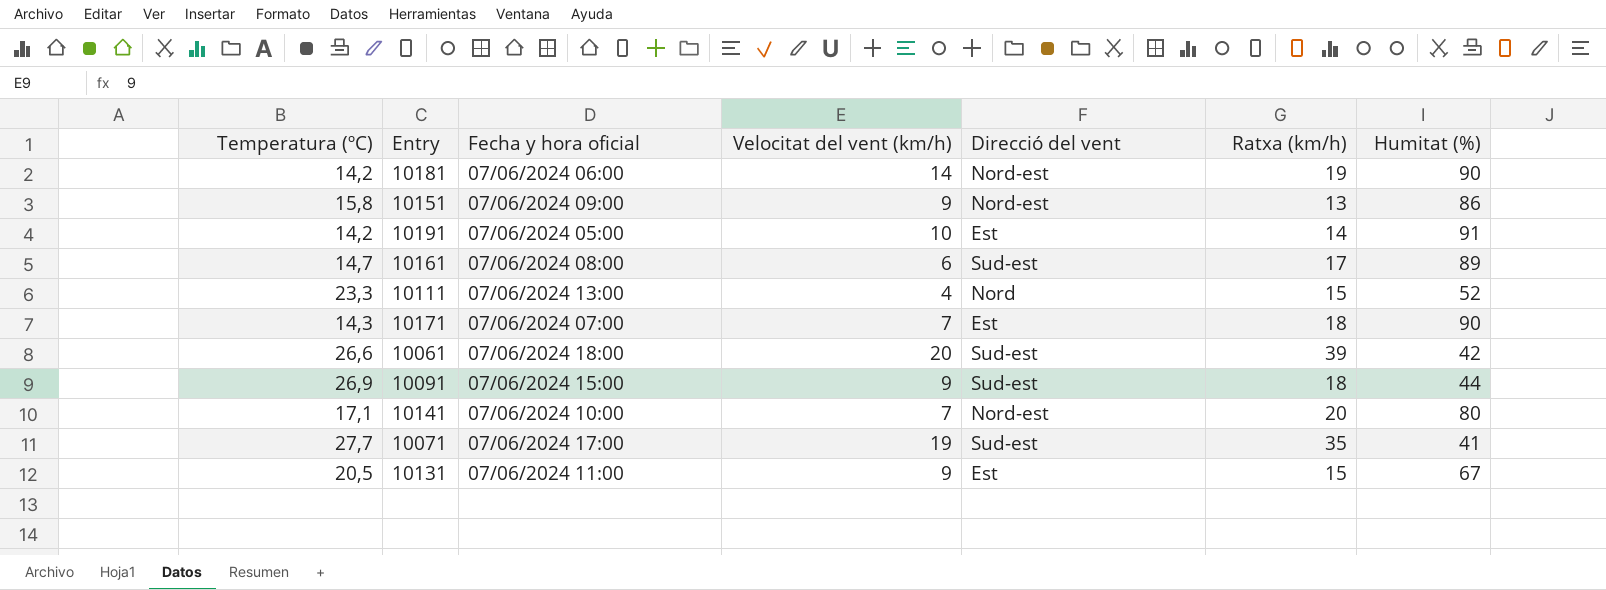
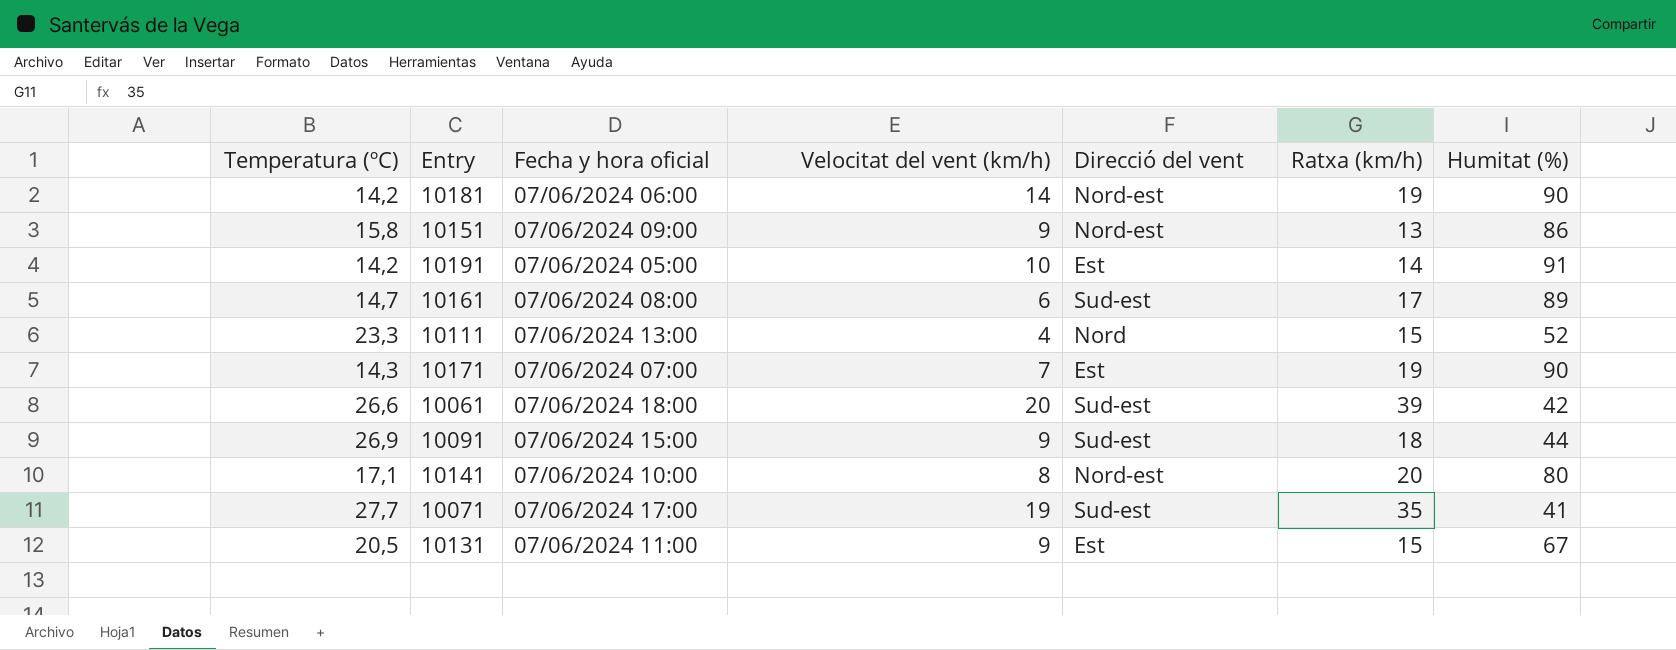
10171 | Ratxa (km/h): 18 -> 19
10141 | Velocitat del vent (km/h): 7 -> 8

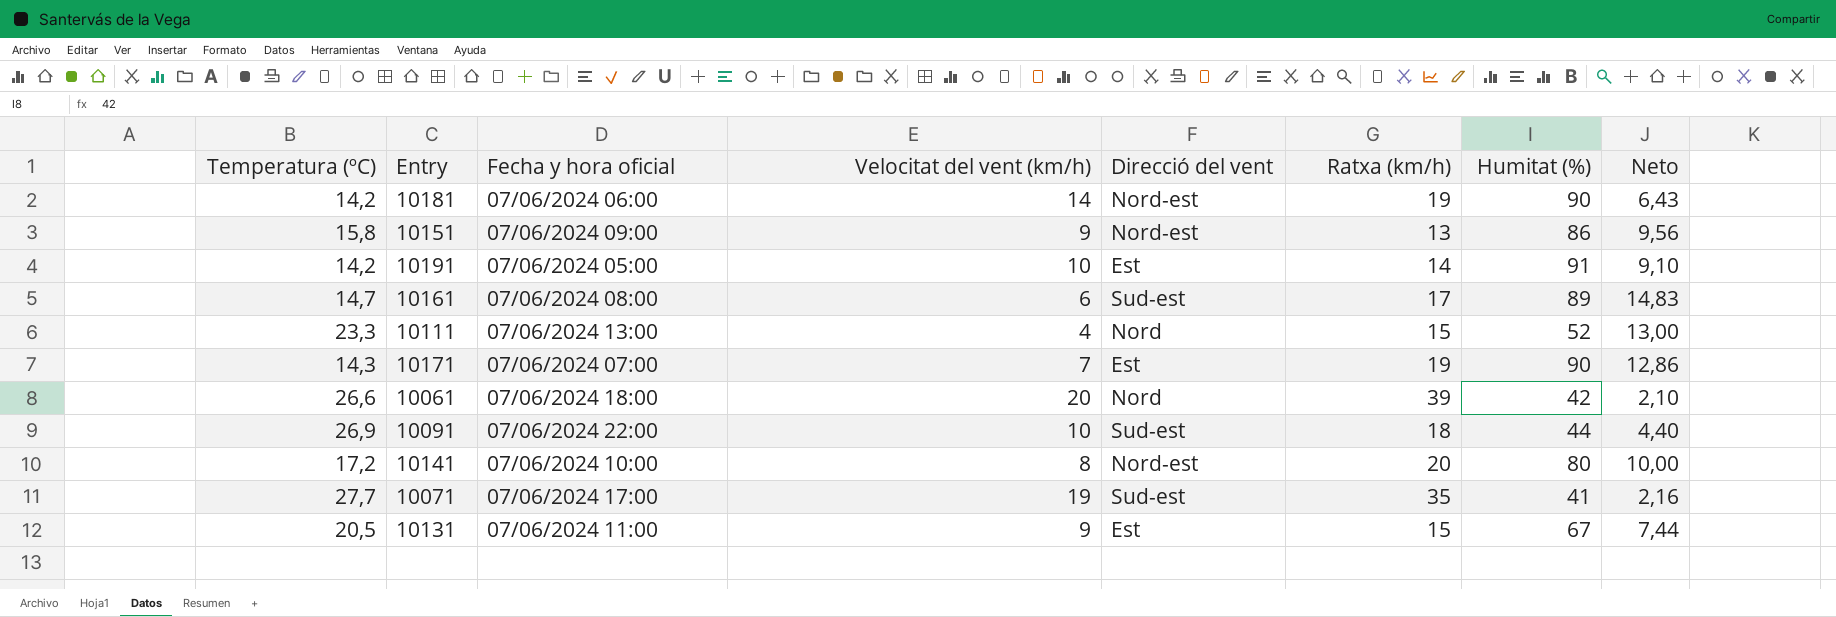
column Neto | formula: none -> [Humitat (%)] / [Velocitat del vent (km/h)]
10061 | Direcció del vent: Sud-est -> Nord
10091 | Fecha y hora oficial: 07/06/2024 15:00 -> 07/06/2024 22:00
10091 | Velocitat del vent (km/h): 9 -> 10
10141 | Temperatura (ºC): 17,1 -> 17,2

